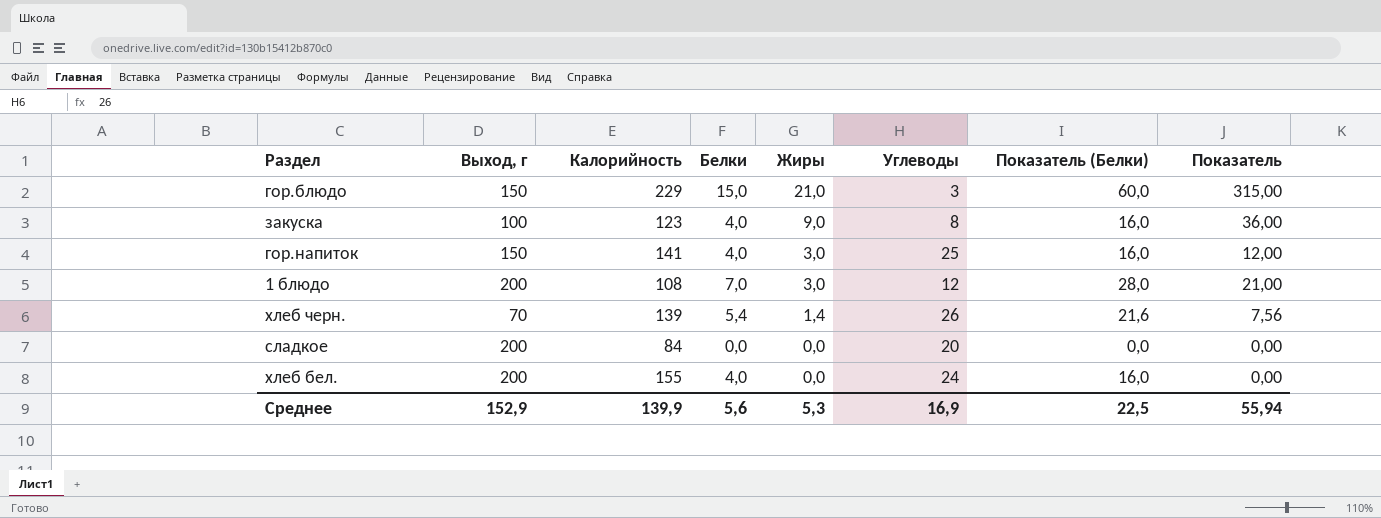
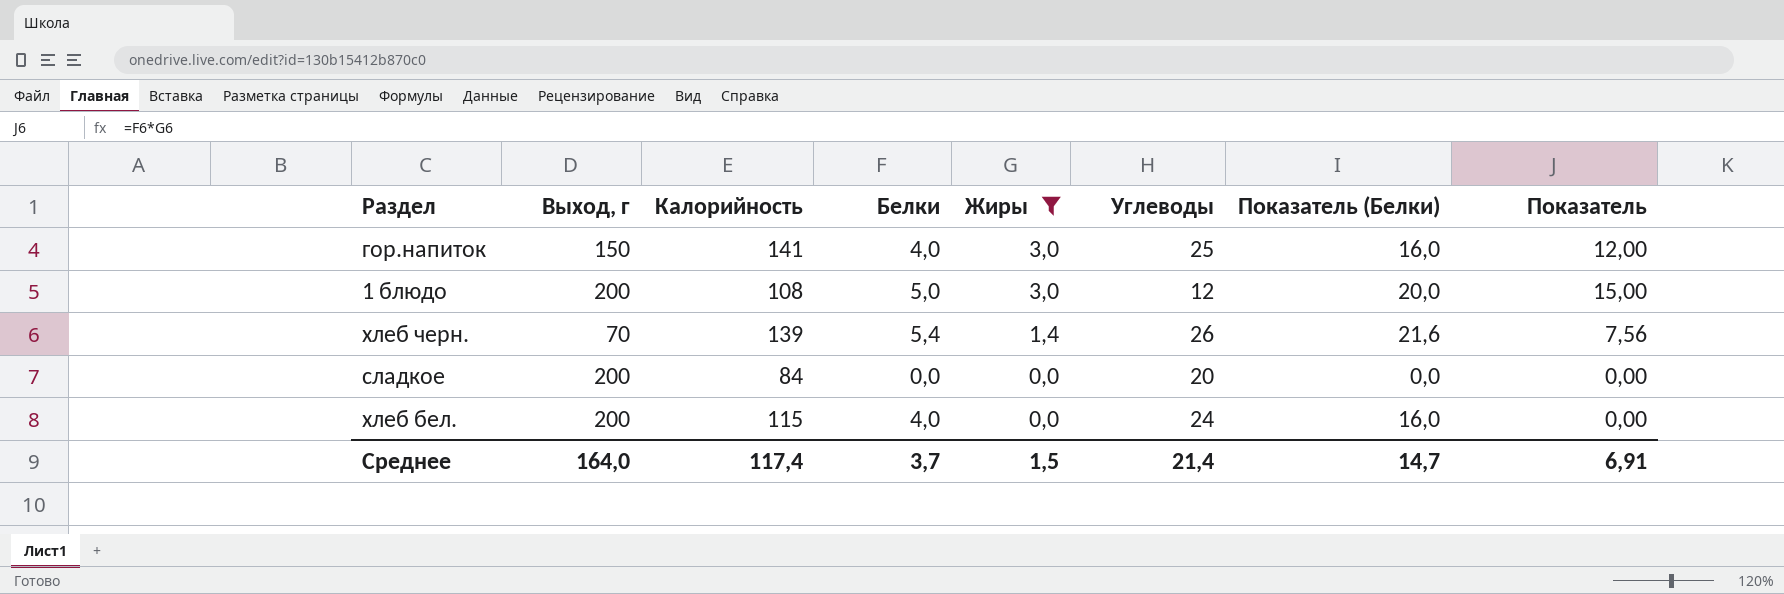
filter: none -> Жиры <= 3,0
1 блюдо | Белки: 7,0 -> 5,0
1 блюдо | Показатель (Белки): 28,0 -> 20,0
1 блюдо | Показатель: 21,00 -> 15,00
хлеб бел. | Калорийность: 155 -> 115
Среднее | Выход, г: 152,9 -> 164,0
Среднее | Калорийность: 139,9 -> 117,4
Среднее | Белки: 5,6 -> 3,7
Среднее | Жиры: 5,3 -> 1,5
Среднее | Углеводы: 16,9 -> 21,4
Среднее | Показатель (Белки): 22,5 -> 14,7
Среднее | Показатель: 55,94 -> 6,91

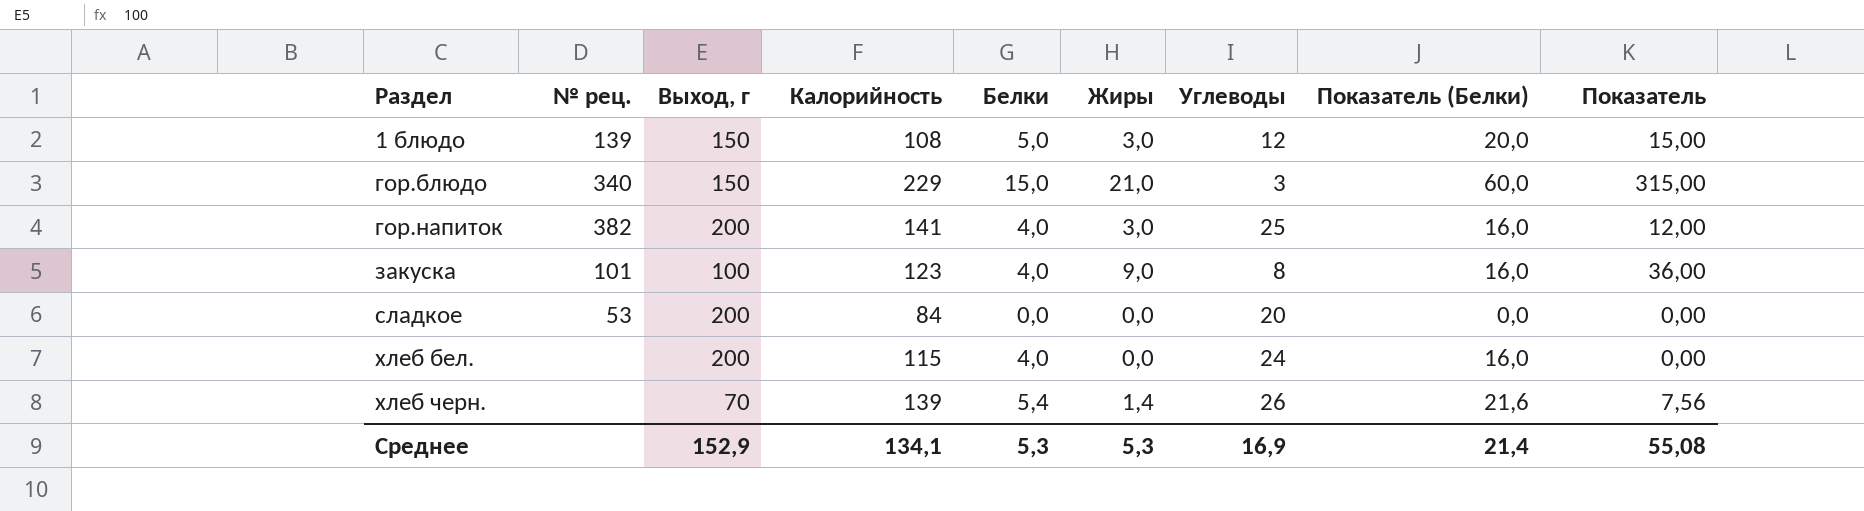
filter: Жиры <= 3,0 -> none
row order: Жиры descending -> Раздел ascending
column № рец. | position: none -> 2
1 блюдо | Выход, г: 200 -> 150
гор.напиток | Выход, г: 150 -> 200
Среднее | Выход, г: 164,0 -> 152,9
Среднее | Калорийность: 117,4 -> 134,1
Среднее | Белки: 3,7 -> 5,3
Среднее | Жиры: 1,5 -> 5,3
Среднее | Углеводы: 21,4 -> 16,9
Среднее | Показатель (Белки): 14,7 -> 21,4
Среднее | Показатель: 6,91 -> 55,08

